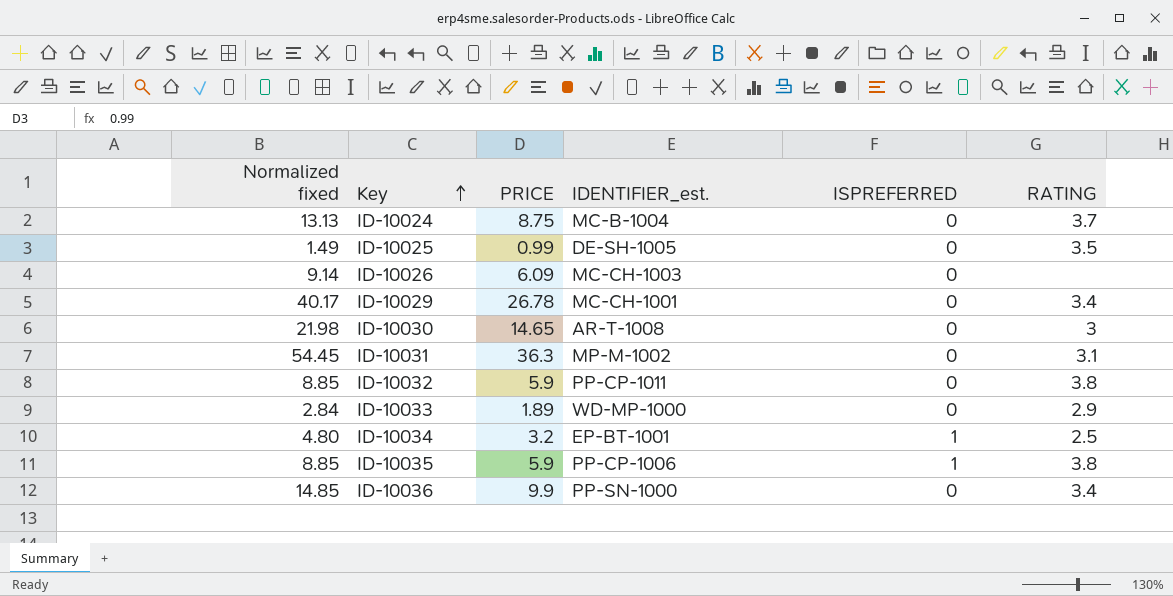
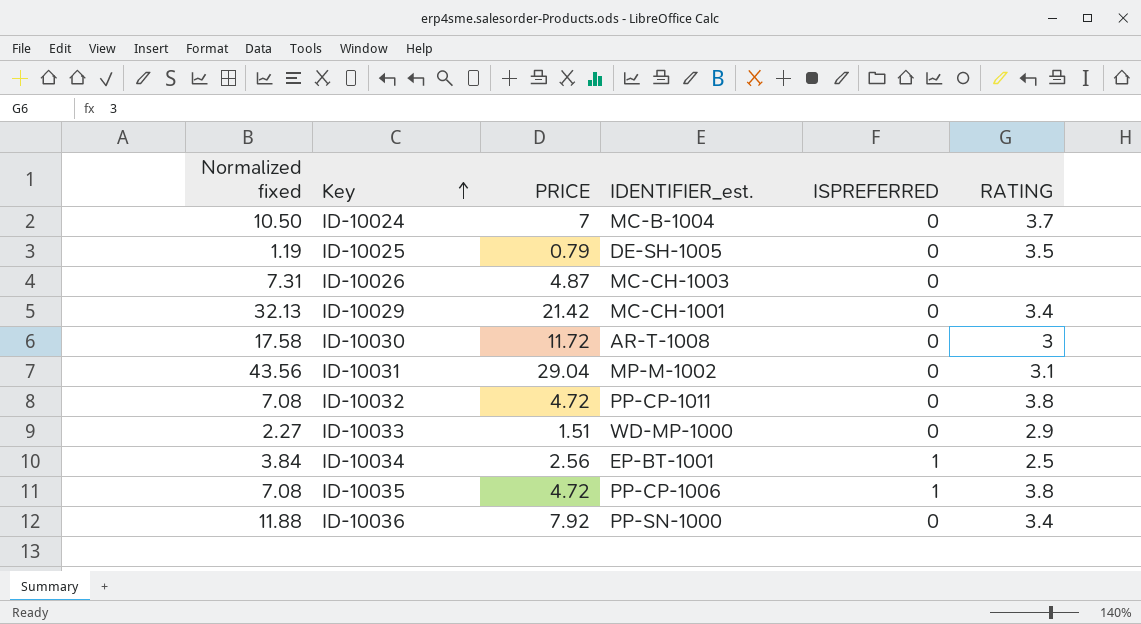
ID-10024 | Normalized fixed: 13.13 -> 10.50
ID-10024 | PRICE: 8.75 -> 7
ID-10025 | Normalized fixed: 1.49 -> 1.19
ID-10025 | PRICE: 0.99 -> 0.79
ID-10026 | Normalized fixed: 9.14 -> 7.31
ID-10026 | PRICE: 6.09 -> 4.87
ID-10029 | Normalized fixed: 40.17 -> 32.13
ID-10029 | PRICE: 26.78 -> 21.42
ID-10030 | Normalized fixed: 21.98 -> 17.58
ID-10030 | PRICE: 14.65 -> 11.72
ID-10031 | Normalized fixed: 54.45 -> 43.56
ID-10031 | PRICE: 36.3 -> 29.04
ID-10032 | Normalized fixed: 8.85 -> 7.08
ID-10032 | PRICE: 5.9 -> 4.72
ID-10033 | Normalized fixed: 2.84 -> 2.27
ID-10033 | PRICE: 1.89 -> 1.51
ID-10034 | Normalized fixed: 4.80 -> 3.84
ID-10034 | PRICE: 3.2 -> 2.56
ID-10035 | Normalized fixed: 8.85 -> 7.08
ID-10035 | PRICE: 5.9 -> 4.72
ID-10036 | Normalized fixed: 14.85 -> 11.88
ID-10036 | PRICE: 9.9 -> 7.92

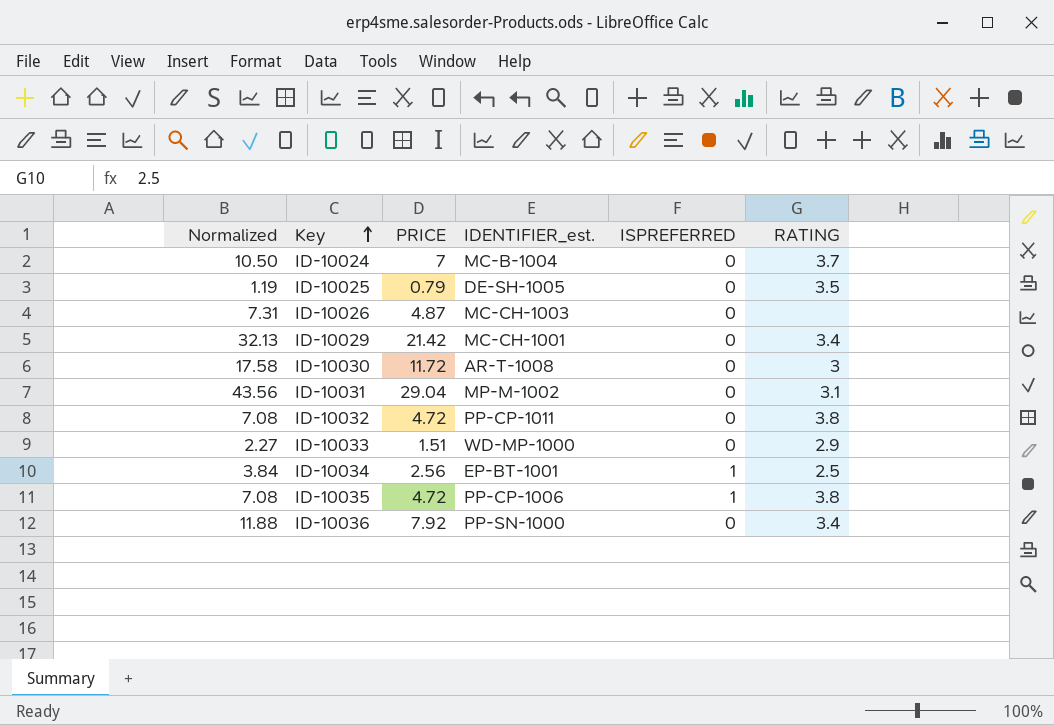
column name: Normalized fixed -> Normalized

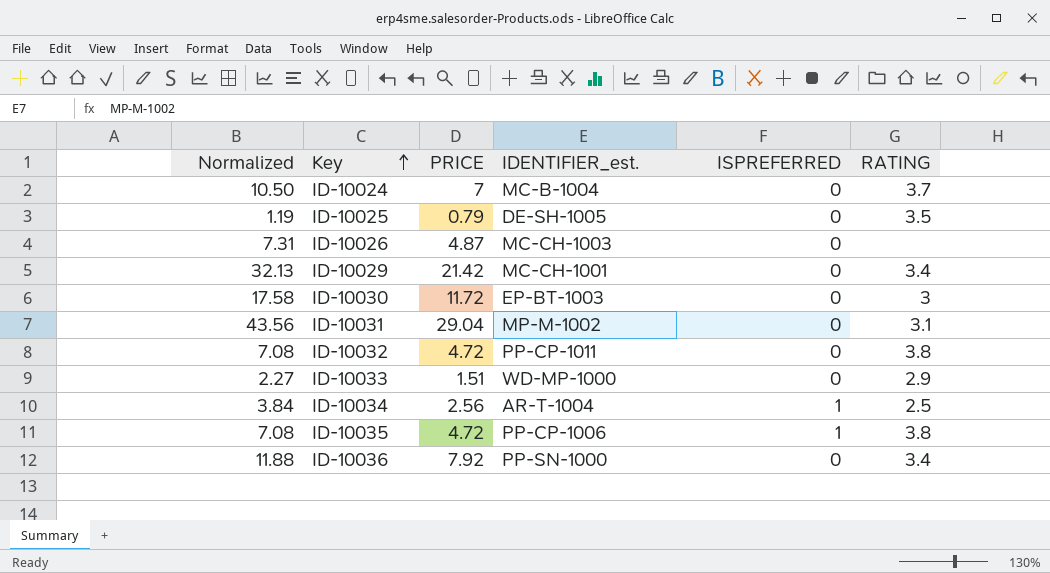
ID-10030 | IDENTIFIER_est.: AR-T-1008 -> EP-BT-1003
ID-10034 | IDENTIFIER_est.: EP-BT-1001 -> AR-T-1004

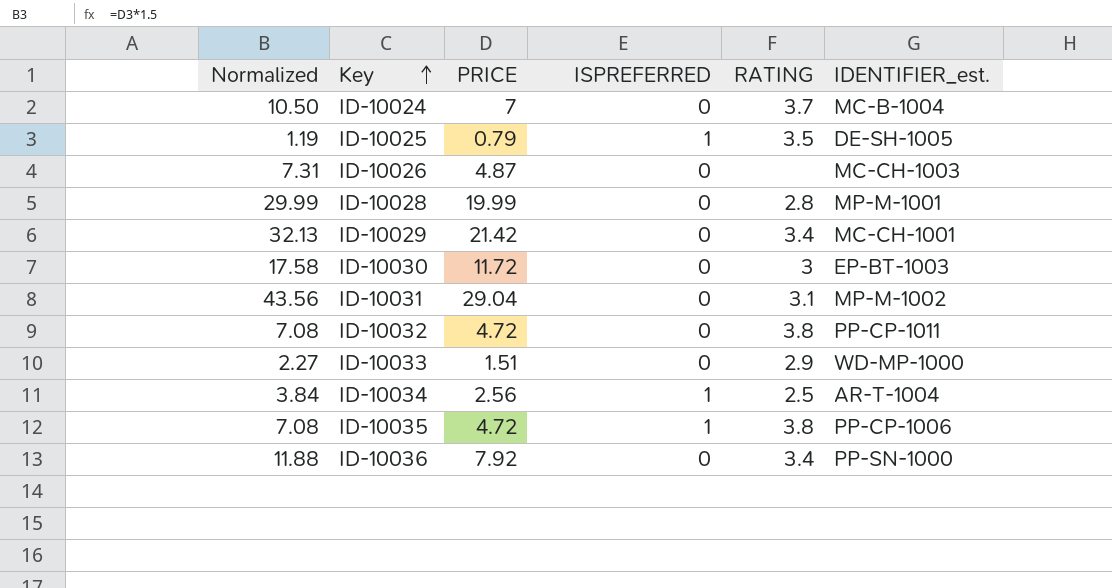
column IDENTIFIER_est. | position: 4 -> 6
ID-10025 | ISPREFERRED: 0 -> 1
row ID-10028: none -> 29.99 | 19.99 | 0 | 2.8 | MP-M-1001

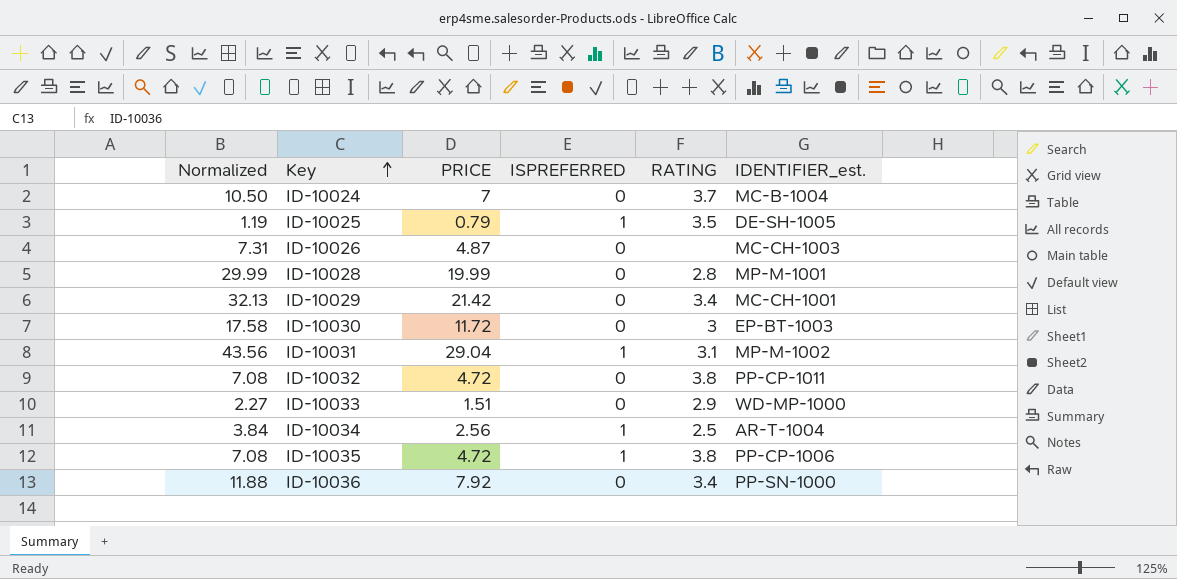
ID-10031 | ISPREFERRED: 0 -> 1

